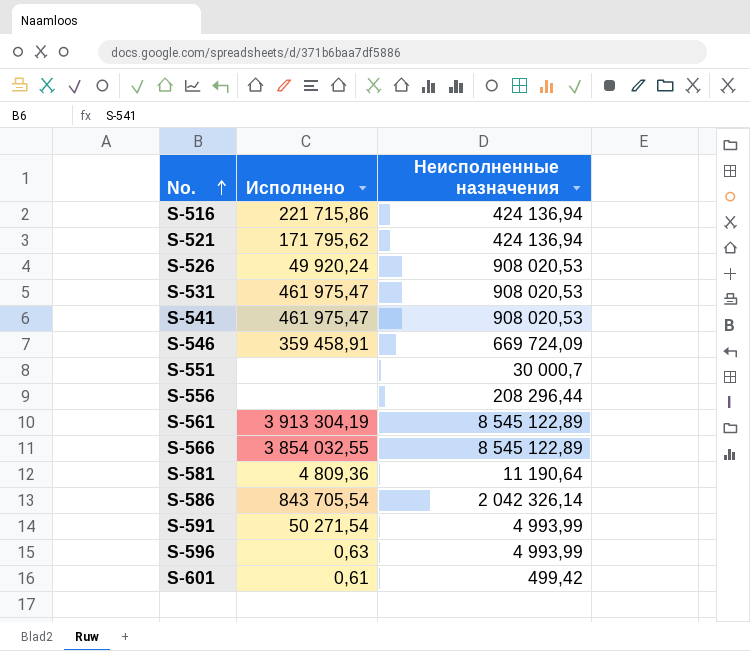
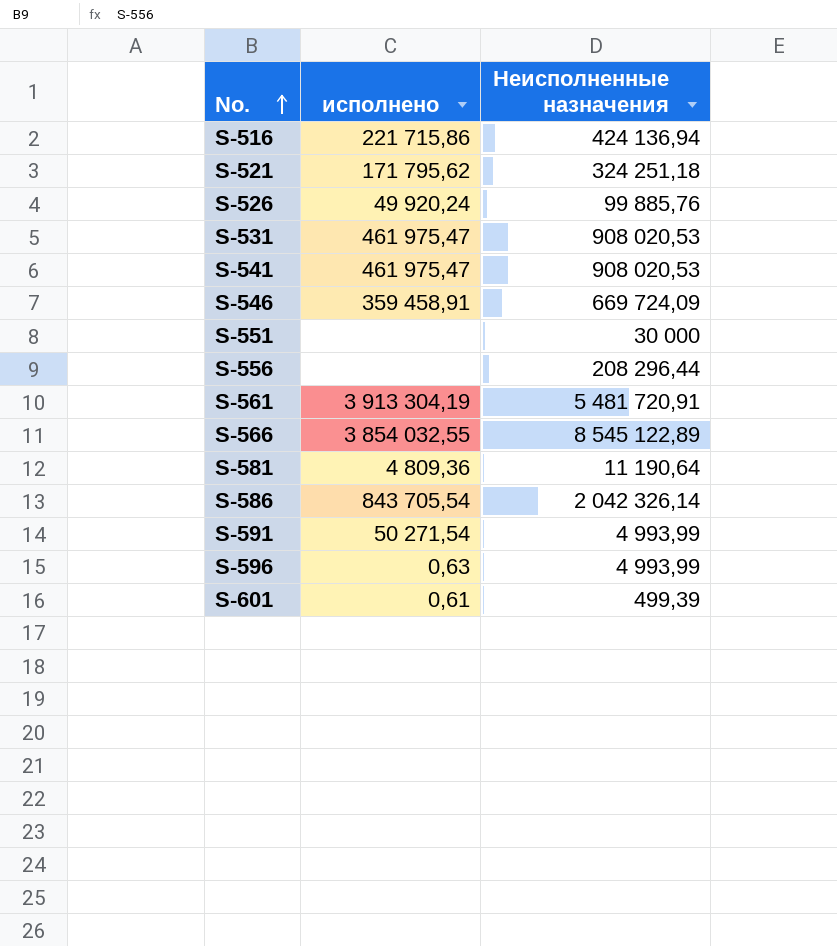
column name: Исполнено -> исполнено
S-521 | Неисполненные назначения: 424 136,94 -> 324 251,18
S-526 | Неисполненные назначения: 908 020,53 -> 99 885,76
S-551 | Неисполненные назначения: 30 000,7 -> 30 000
S-561 | Неисполненные назначения: 8 545 122,89 -> 5 481 720,91
S-601 | Неисполненные назначения: 499,42 -> 499,39

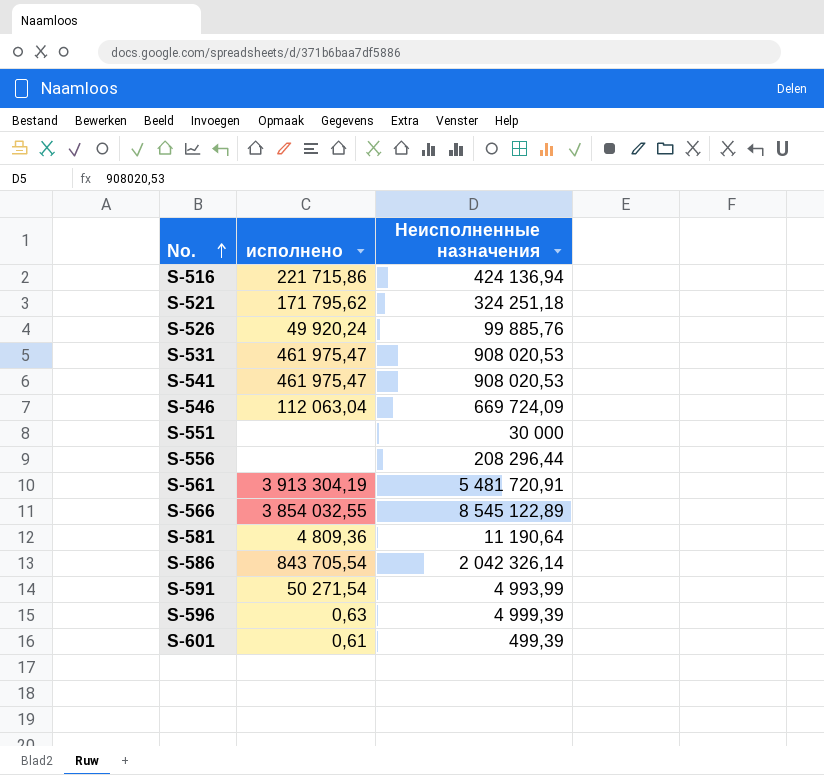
S-546 | исполнено: 359 458,91 -> 112 063,04
S-596 | Неисполненные назначения: 4 993,99 -> 4 999,39

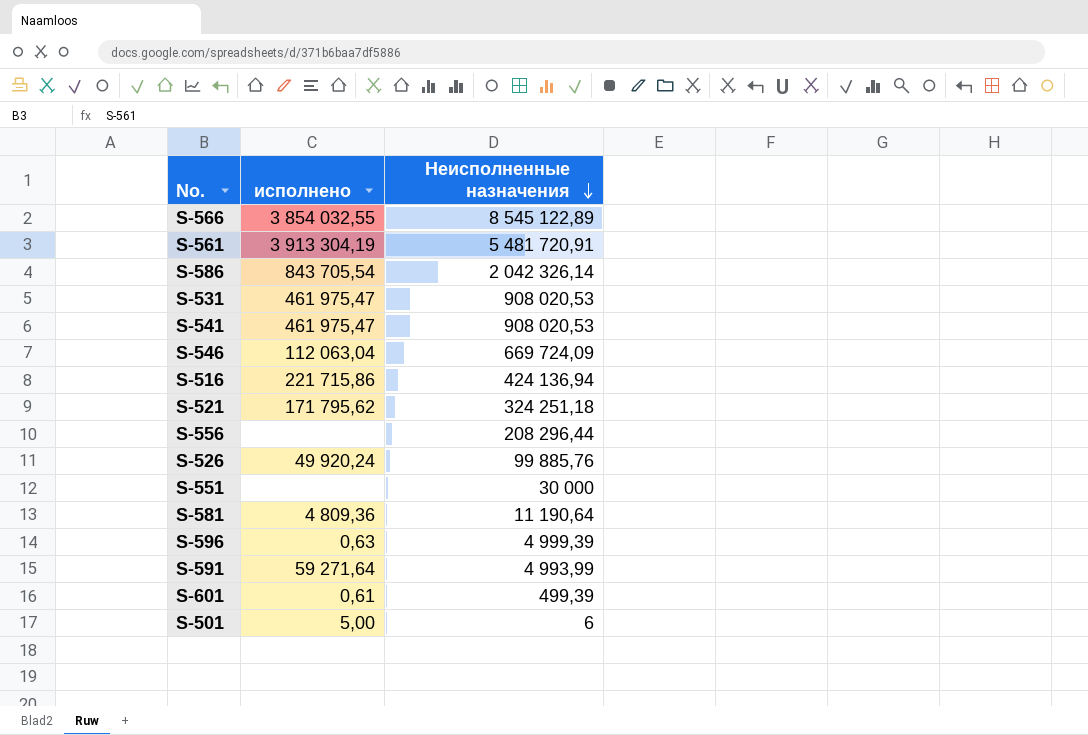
row order: No. ascending -> Неисполненные назначения descending
S-591 | исполнено: 50 271,54 -> 59 271,64
row S-501: none -> 5,00 | 6

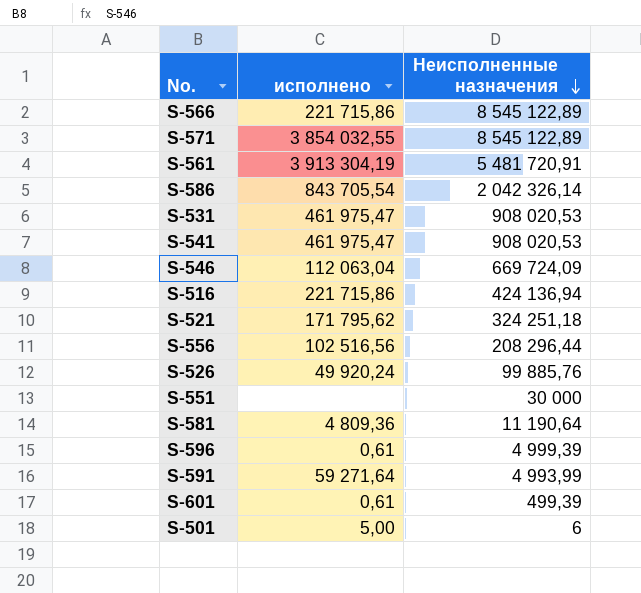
S-566 | исполнено: 3 854 032,55 -> 221 715,86
row S-571: none -> 3 854 032,55 | 8 545 122,89
S-556 | исполнено: none -> 102 516,56
S-596 | исполнено: 0,63 -> 0,61

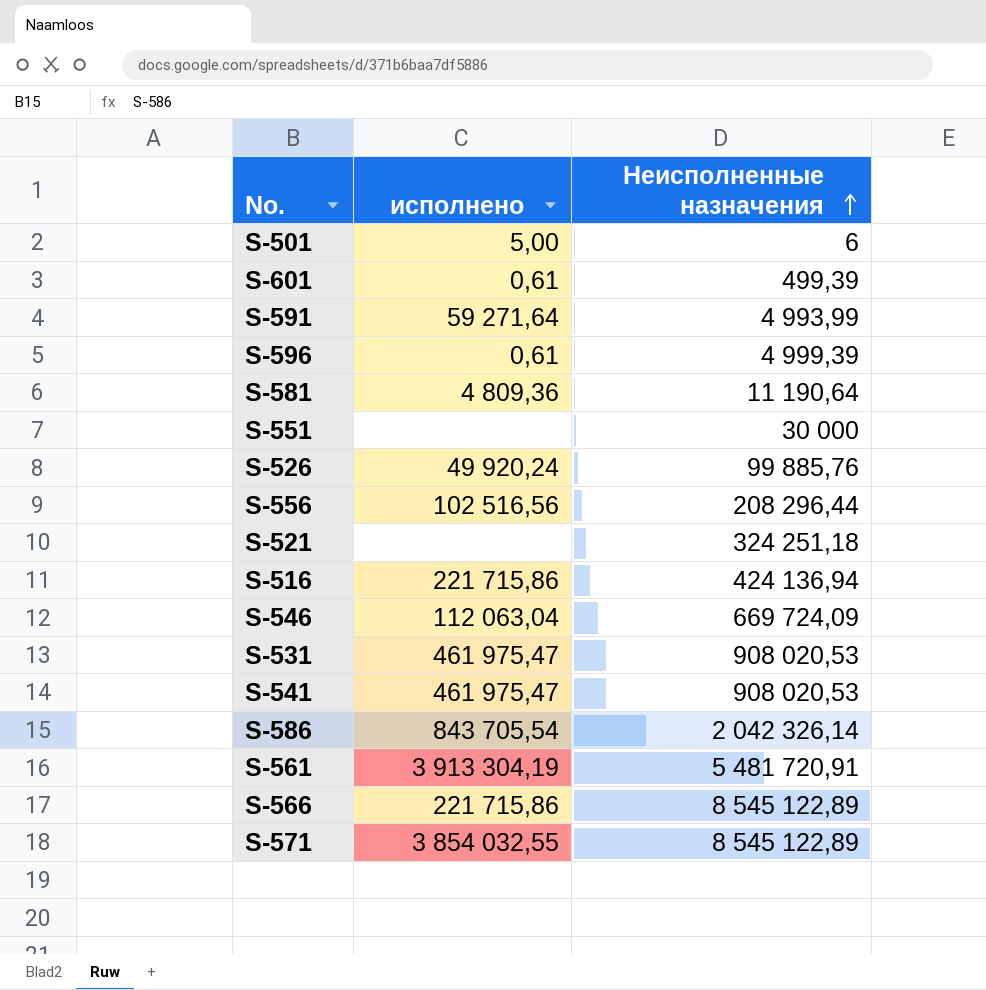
row order: Неисполненные назначения descending -> Неисполненные назначения ascending
S-521 | исполнено: 171 795,62 -> none

